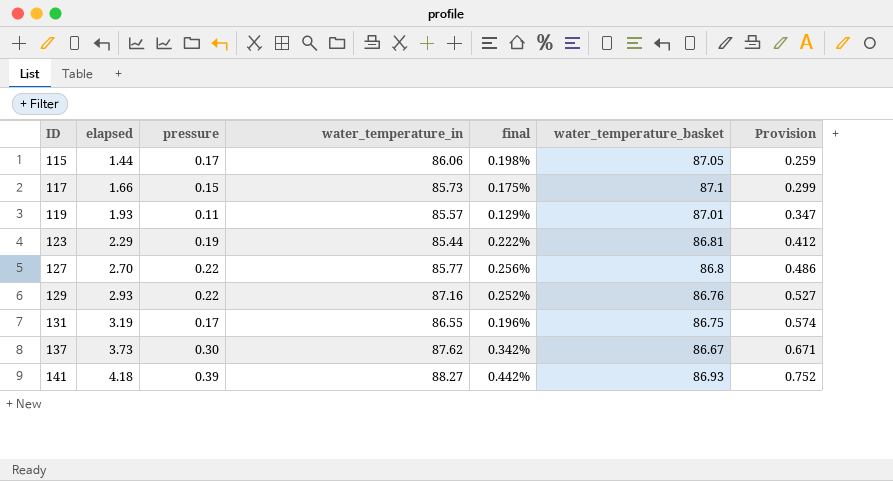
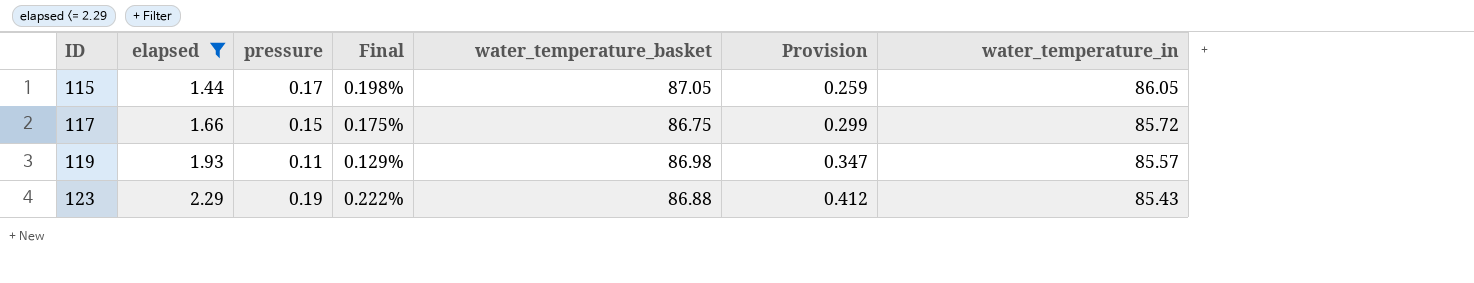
filter: none -> elapsed <= 2.29
column name: final -> Final
column water_temperature_in | position: 4 -> 7
115 | water_temperature_in: 86.06 -> 86.05
117 | water_temperature_basket: 87.1 -> 86.75
117 | water_temperature_in: 85.73 -> 85.72
119 | water_temperature_basket: 87.01 -> 86.98
123 | water_temperature_basket: 86.81 -> 86.88
123 | water_temperature_in: 85.44 -> 85.43

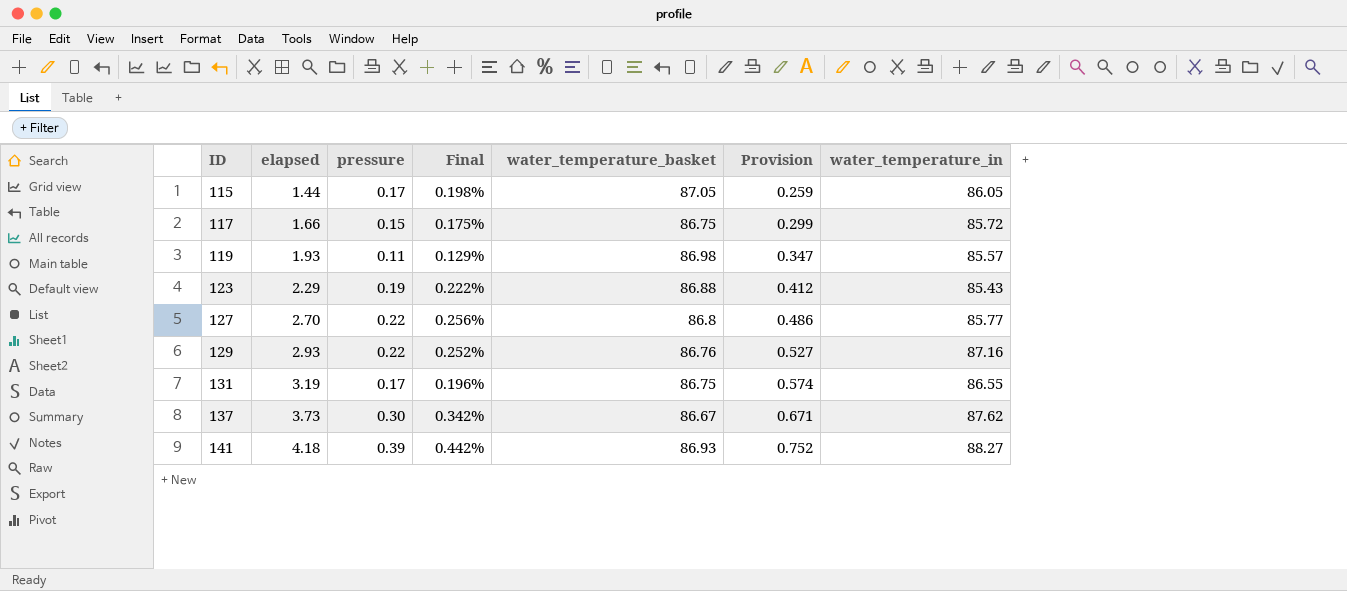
filter: elapsed <= 2.29 -> none

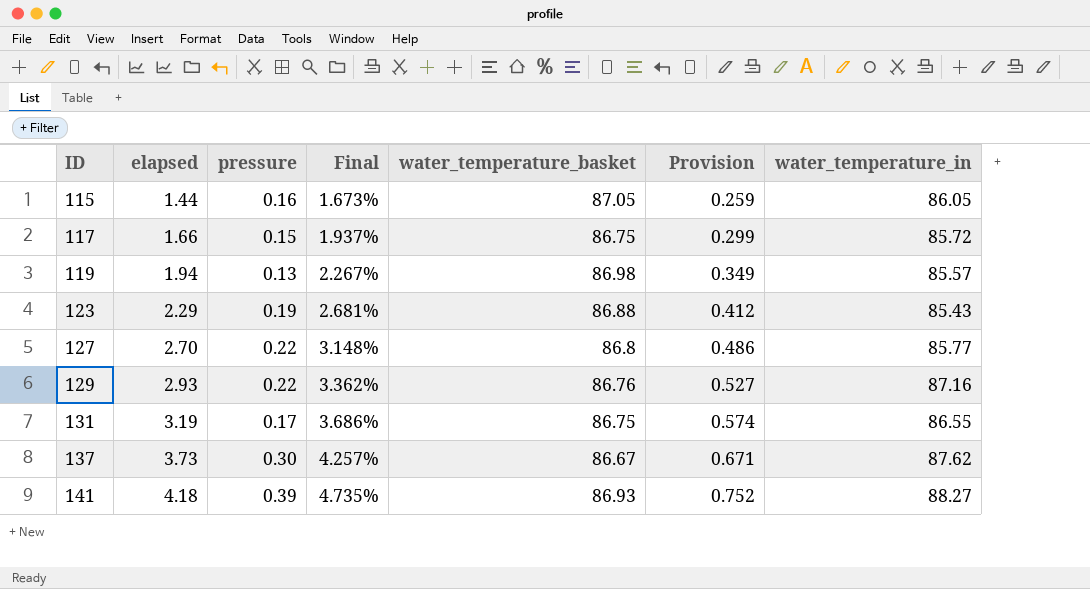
column Final | formula: [pressure] / [water_temperature_in] -> [elapsed] / [water_temperature_in]
115 | pressure: 0.17 -> 0.16
119 | elapsed: 1.93 -> 1.94
119 | pressure: 0.11 -> 0.13
119 | Provision: 0.347 -> 0.349

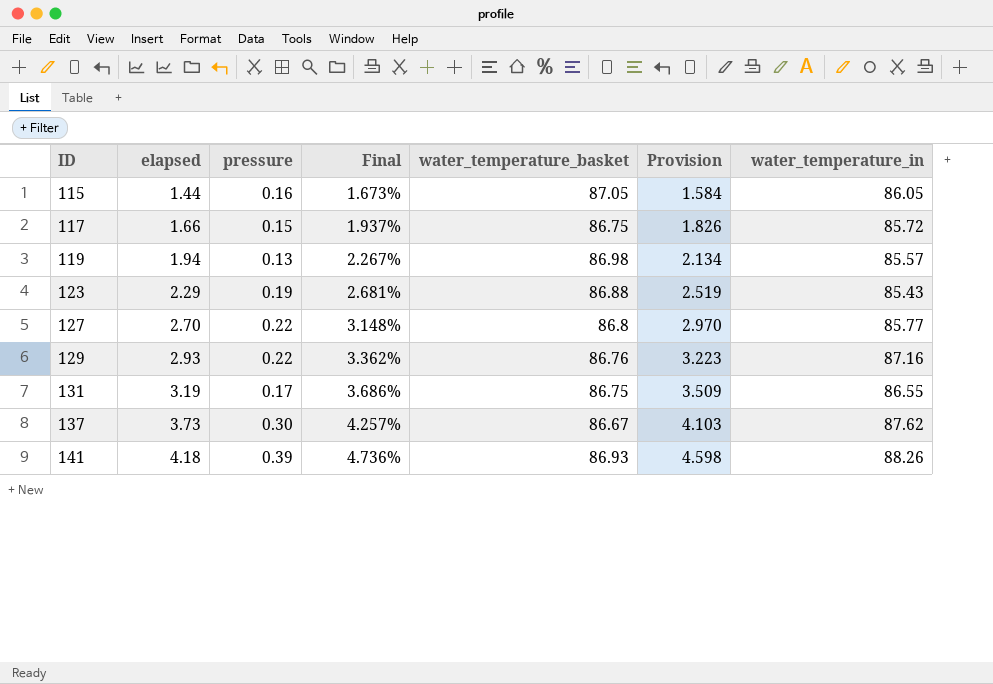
column Provision | formula: [elapsed] * 0.18 -> [elapsed] * 1.1
141 | Final: 4.735% -> 4.736%
141 | water_temperature_in: 88.27 -> 88.26

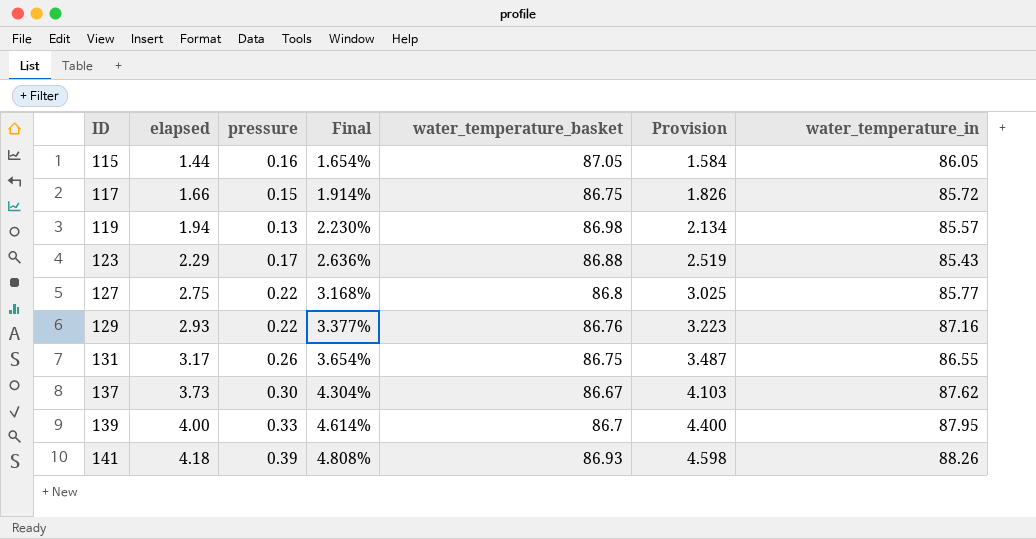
column Final | formula: [elapsed] / [water_temperature_in] -> [elapsed] / [water_temperature_basket]
123 | pressure: 0.19 -> 0.17
127 | elapsed: 2.70 -> 2.75
127 | Provision: 2.970 -> 3.025
131 | elapsed: 3.19 -> 3.17
131 | pressure: 0.17 -> 0.26
131 | Provision: 3.509 -> 3.487
row 139: none -> 4.00 | 0.33 | 4.614% | 86.7 | 4.400 | 87.95

